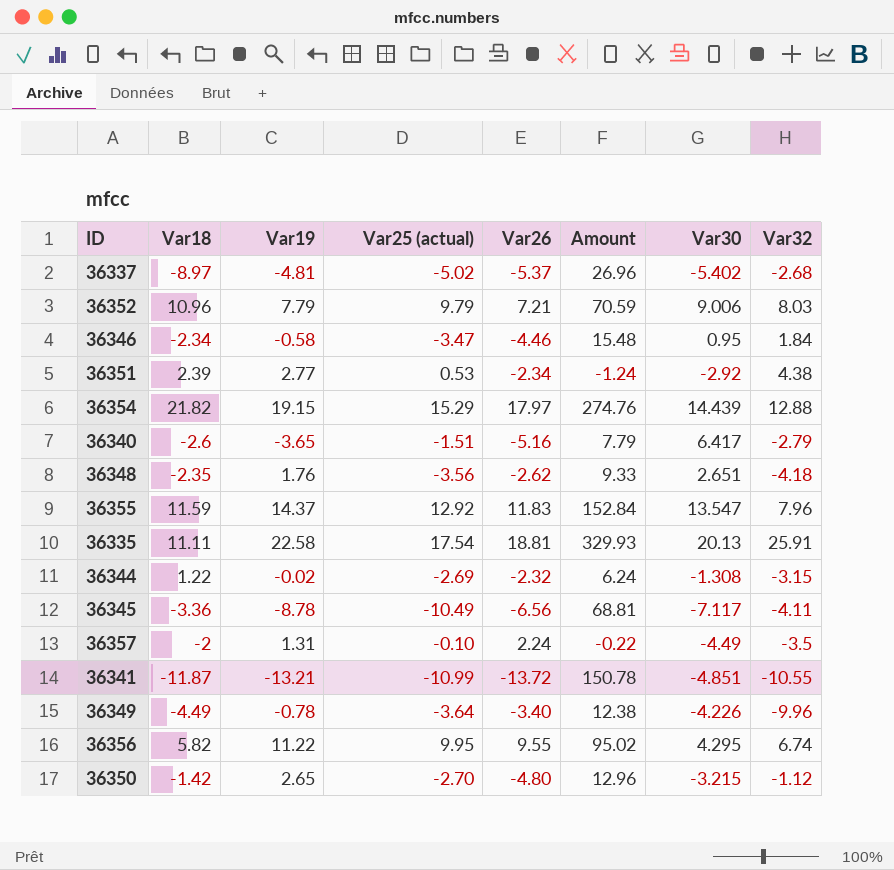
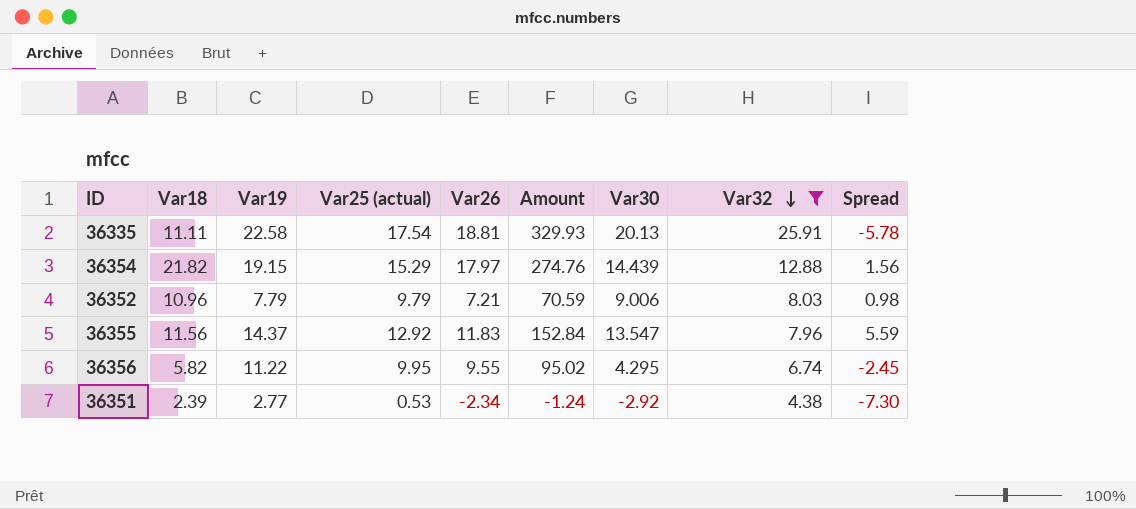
filter: none -> Var32 >= 4.38
row order: none -> Var32 descending
column Spread | formula: none -> [Var30] - [Var32]
36355 | Var18: 11.59 -> 11.56

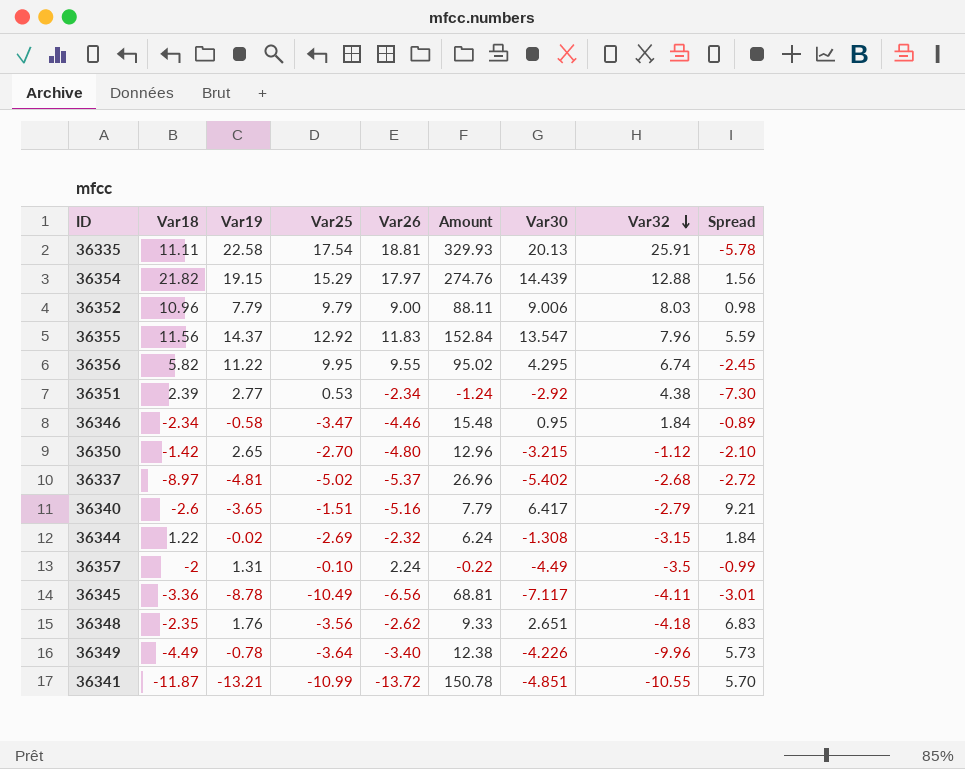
filter: Var32 >= 4.38 -> none
column name: Var25 (actual) -> Var25
36352 | Var26: 7.21 -> 9.00
36352 | Amount: 70.59 -> 88.11

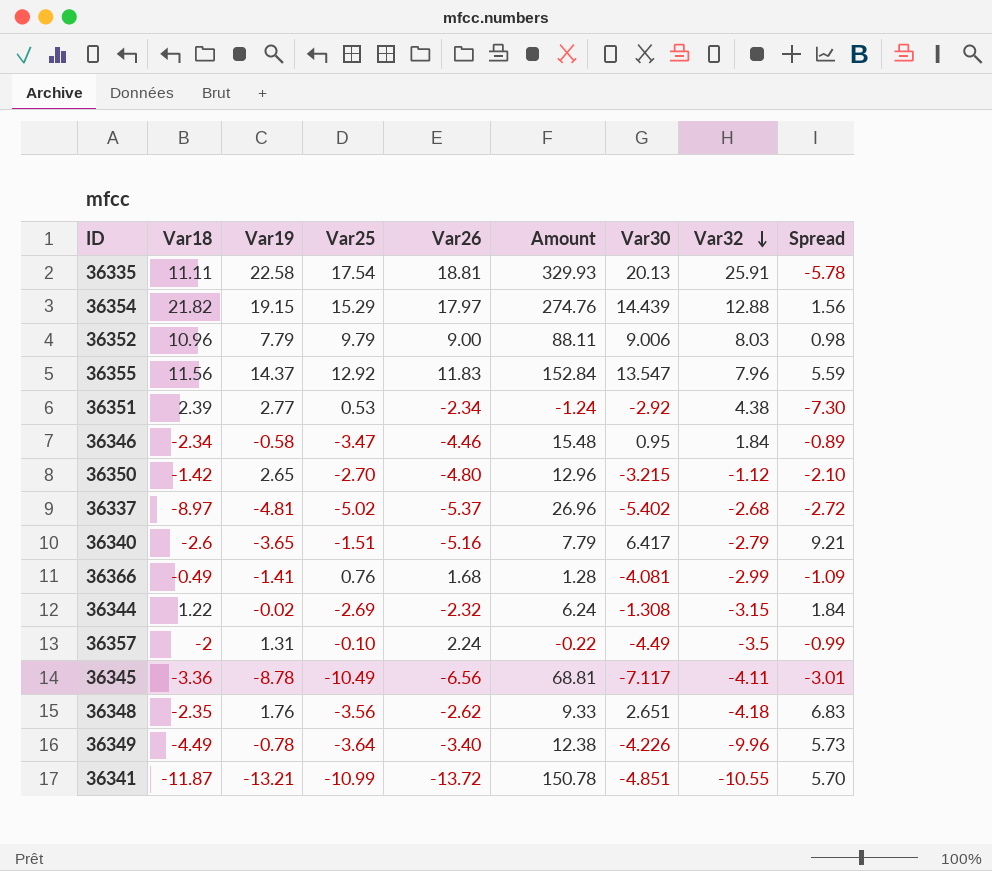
row 36356: 5.82 | 11.22 | 9.95 | 9.55 | 95.02 | 4.295 | 6.74 | -2.45 -> none
row 36366: none -> -0.49 | -1.41 | 0.76 | 1.68 | 1.28 | -4.081 | -2.99 | -1.09

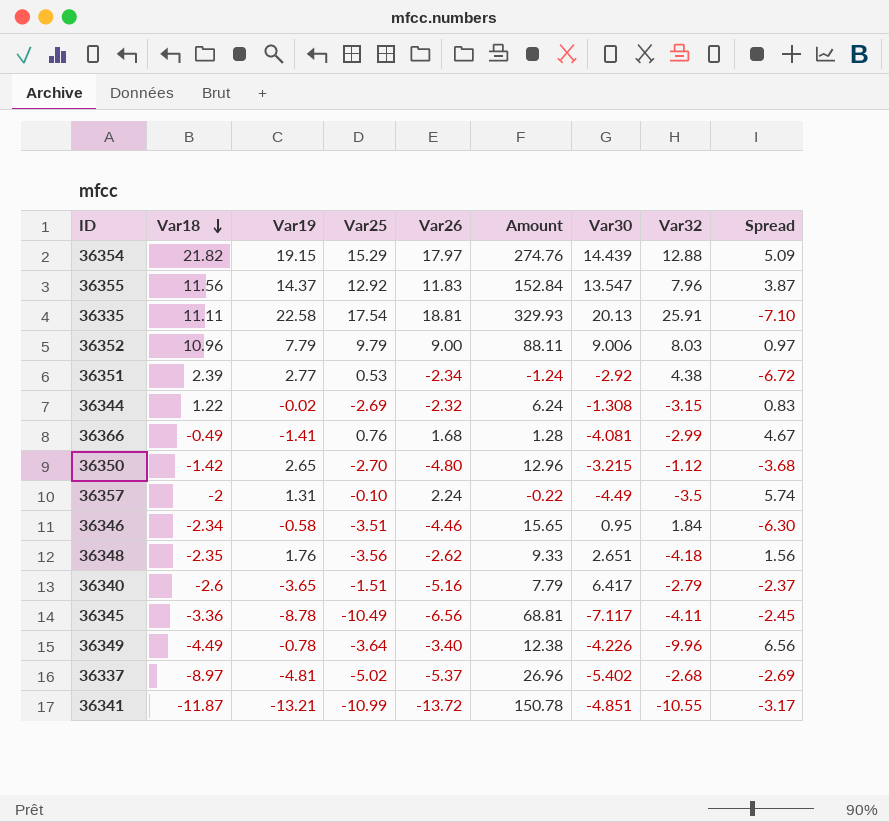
row order: Var32 descending -> Var18 descending
column Spread | formula: [Var30] - [Var32] -> [Var26] - [Var32]
36346 | Var25: -3.47 -> -3.51
36346 | Amount: 15.48 -> 15.65

